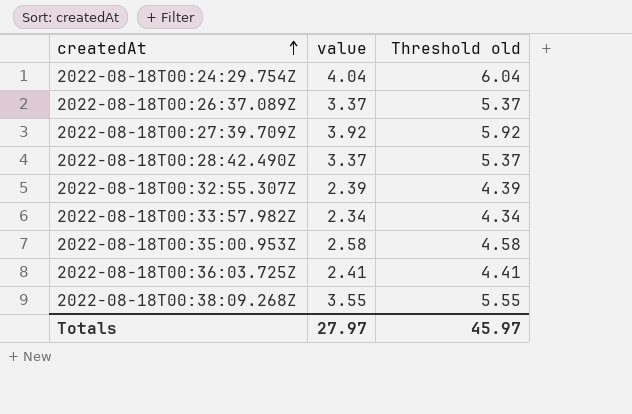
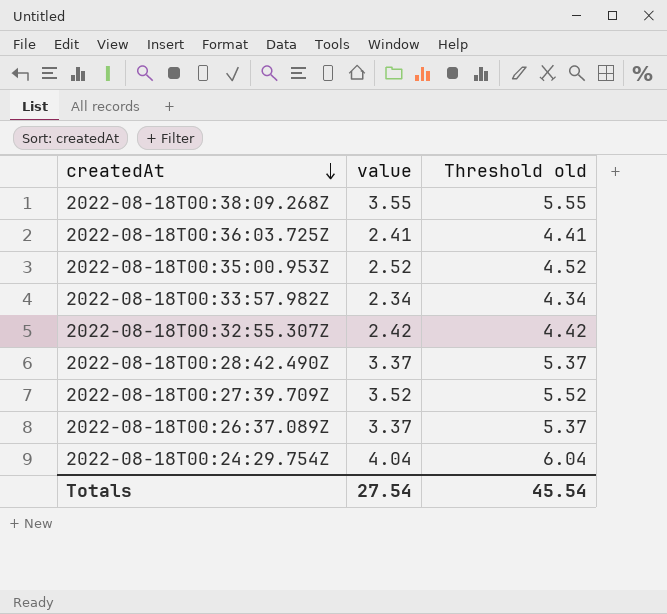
row order: createdAt ascending -> createdAt descending
2022-08-18T00:35:00.953Z | value: 2.58 -> 2.52
2022-08-18T00:35:00.953Z | Threshold old: 4.58 -> 4.52
2022-08-18T00:32:55.307Z | value: 2.39 -> 2.42
2022-08-18T00:32:55.307Z | Threshold old: 4.39 -> 4.42
2022-08-18T00:27:39.709Z | value: 3.92 -> 3.52
2022-08-18T00:27:39.709Z | Threshold old: 5.92 -> 5.52
Totals | value: 27.97 -> 27.54
Totals | Threshold old: 45.97 -> 45.54

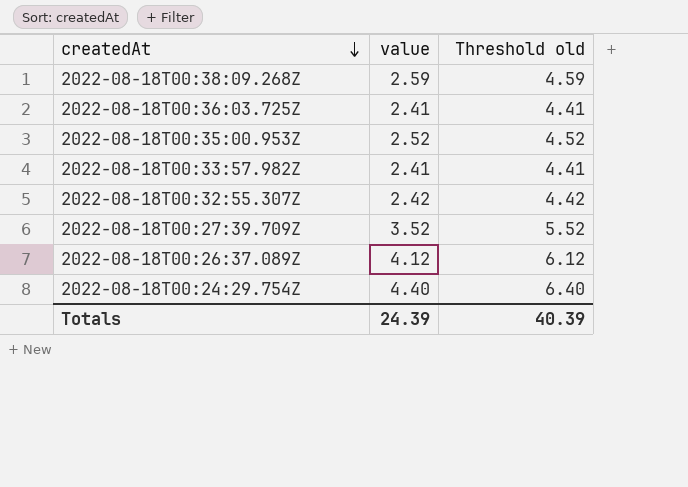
row 2022-08-18T00:28:42.490Z: 3.37 | 5.37 -> none
2022-08-18T00:38:09.268Z | value: 3.55 -> 2.59
2022-08-18T00:38:09.268Z | Threshold old: 5.55 -> 4.59
2022-08-18T00:33:57.982Z | value: 2.34 -> 2.41
2022-08-18T00:33:57.982Z | Threshold old: 4.34 -> 4.41
2022-08-18T00:26:37.089Z | value: 3.37 -> 4.12
2022-08-18T00:26:37.089Z | Threshold old: 5.37 -> 6.12
2022-08-18T00:24:29.754Z | value: 4.04 -> 4.40
2022-08-18T00:24:29.754Z | Threshold old: 6.04 -> 6.40
Totals | value: 27.54 -> 24.39
Totals | Threshold old: 45.54 -> 40.39

